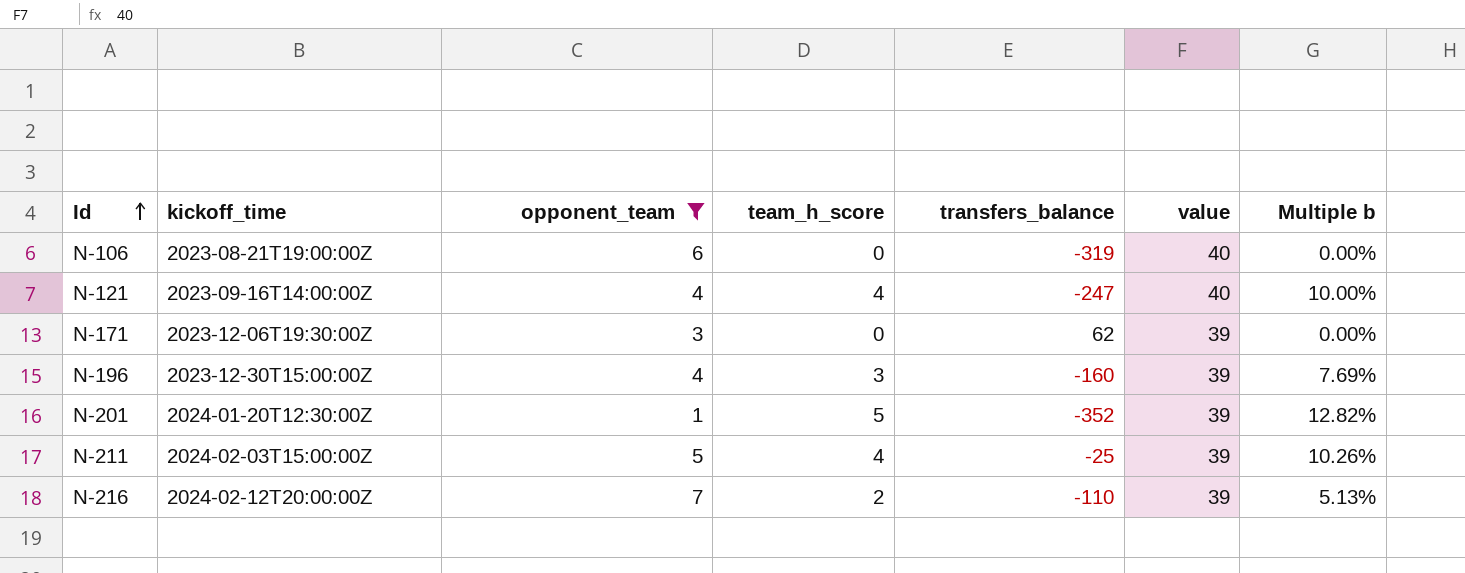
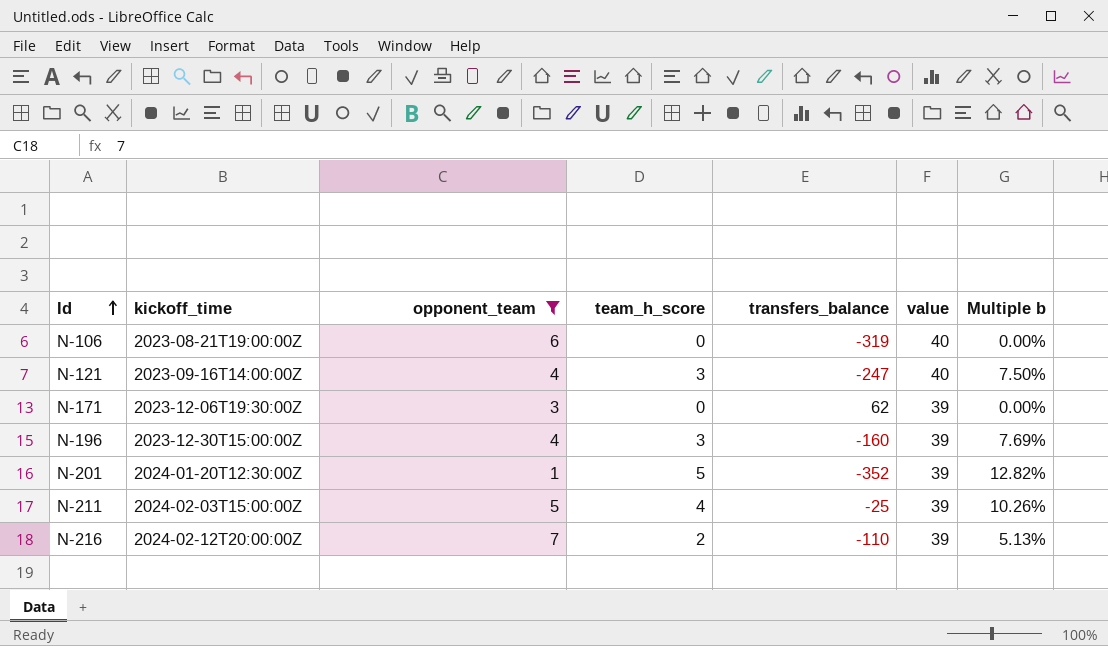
N-121 | team_h_score: 4 -> 3
N-121 | Multiple b: 10.00% -> 7.50%

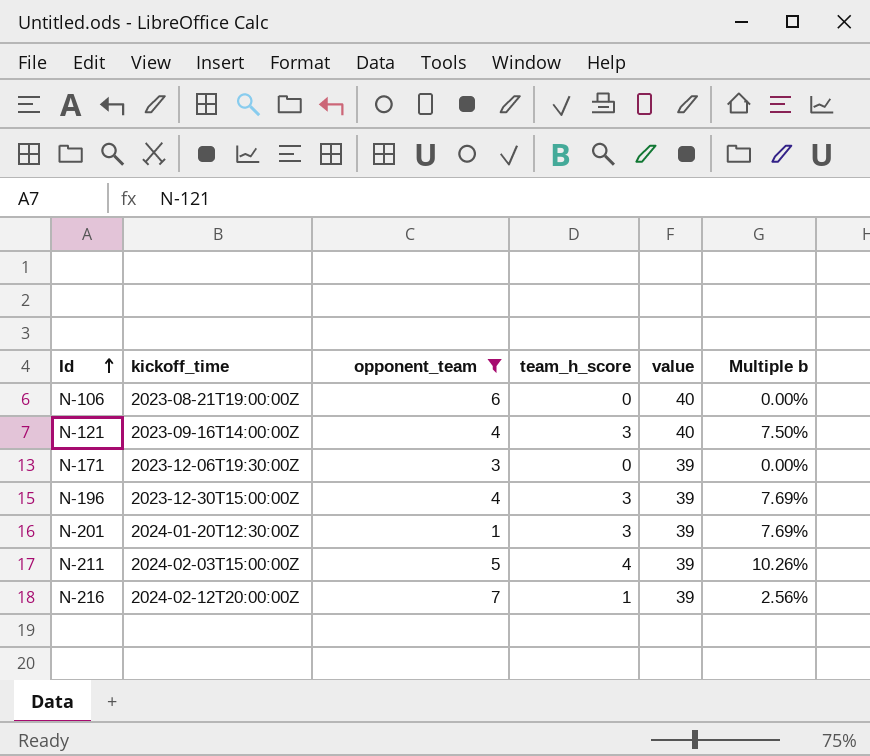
column transfers_balance | position: 5 -> none
N-201 | team_h_score: 5 -> 3
N-201 | Multiple b: 12.82% -> 7.69%
N-216 | team_h_score: 2 -> 1
N-216 | Multiple b: 5.13% -> 2.56%

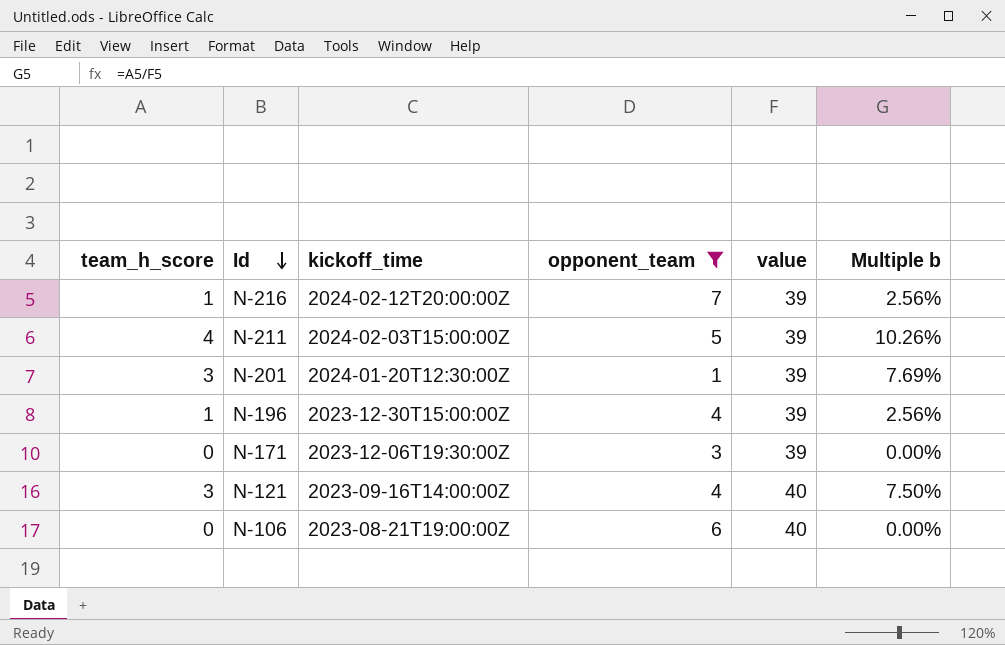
row order: Id ascending -> Id descending
column team_h_score | position: 4 -> 1
N-196 | team_h_score: 3 -> 1
N-196 | Multiple b: 7.69% -> 2.56%

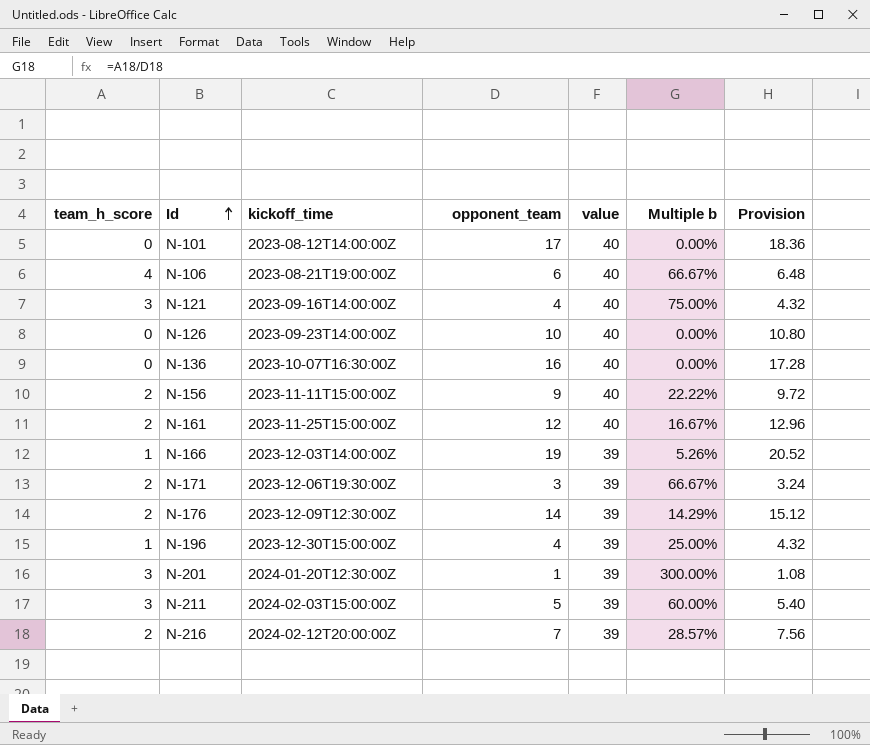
filter: opponent_team <= 7 -> none
row order: Id descending -> Id ascending
column Multiple b | formula: [team_h_score] / [value] -> [team_h_score] / [opponent_team]
column Provision | formula: none -> [opponent_team] * 1.08
N-106 | team_h_score: 0 -> 4
N-171 | team_h_score: 0 -> 2
N-211 | team_h_score: 4 -> 3
N-216 | team_h_score: 1 -> 2

